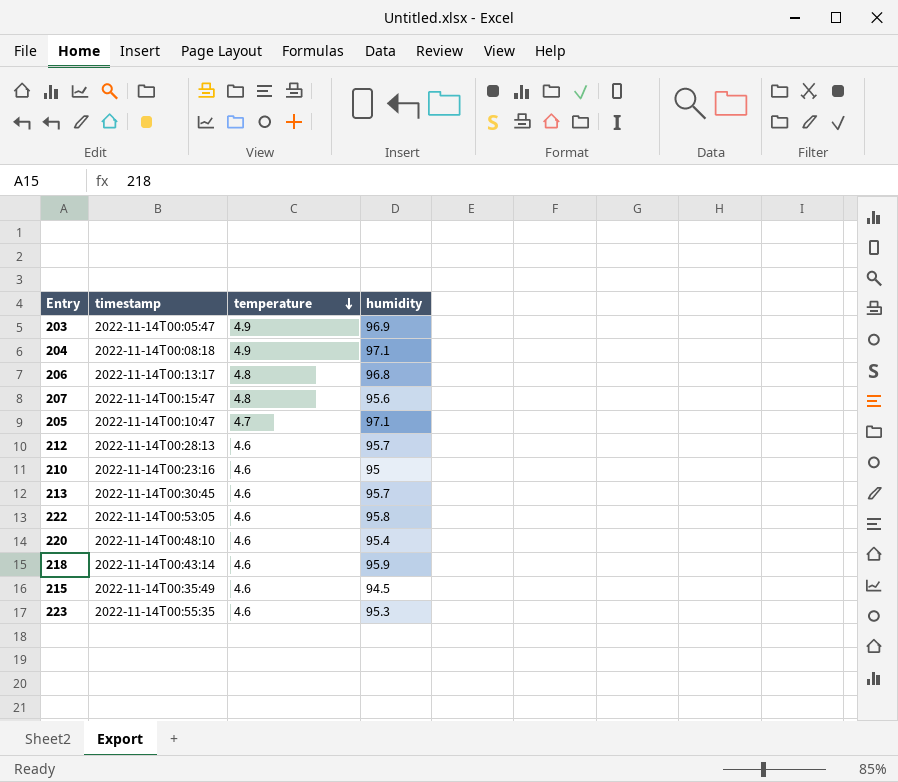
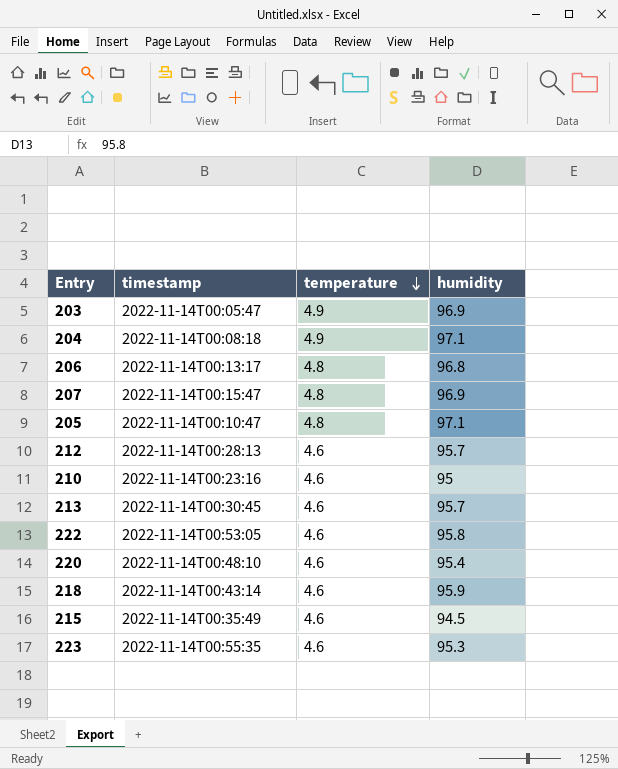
207 | humidity: 95.6 -> 96.9
205 | temperature: 4.7 -> 4.8

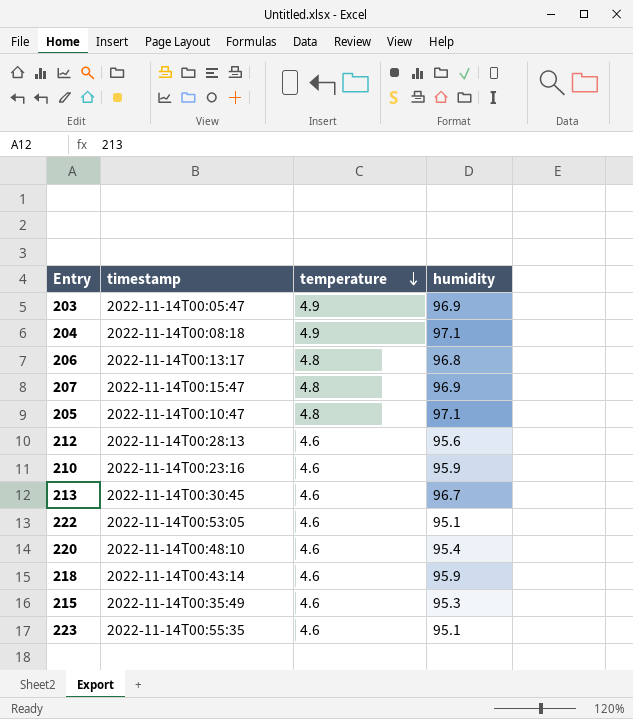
212 | humidity: 95.7 -> 95.6
210 | humidity: 95 -> 95.9
213 | humidity: 95.7 -> 96.7
222 | humidity: 95.8 -> 95.1
215 | humidity: 94.5 -> 95.3
223 | humidity: 95.3 -> 95.1

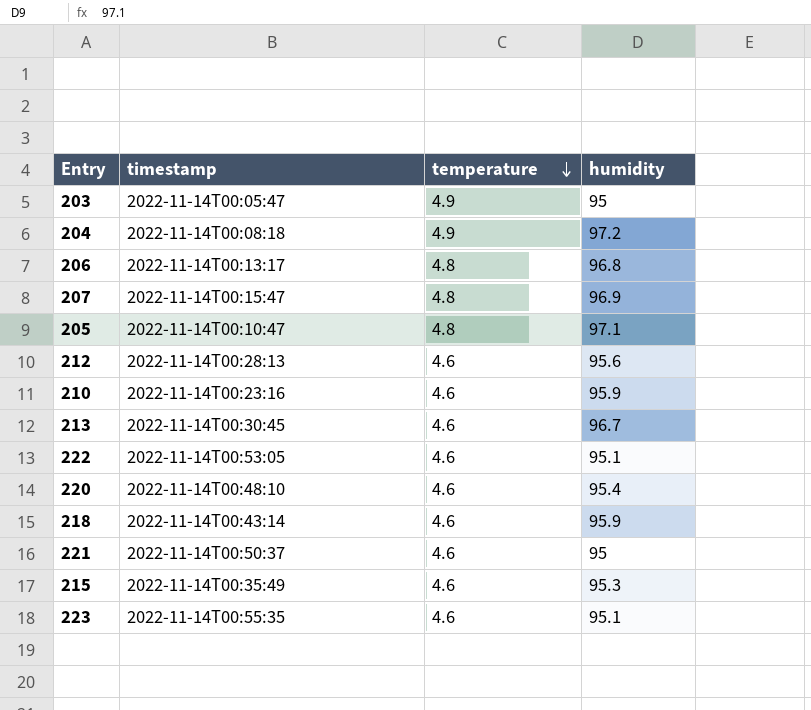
203 | humidity: 96.9 -> 95
204 | humidity: 97.1 -> 97.2
row 221: none -> 2022-11-14T00:50:37 | 4.6 | 95

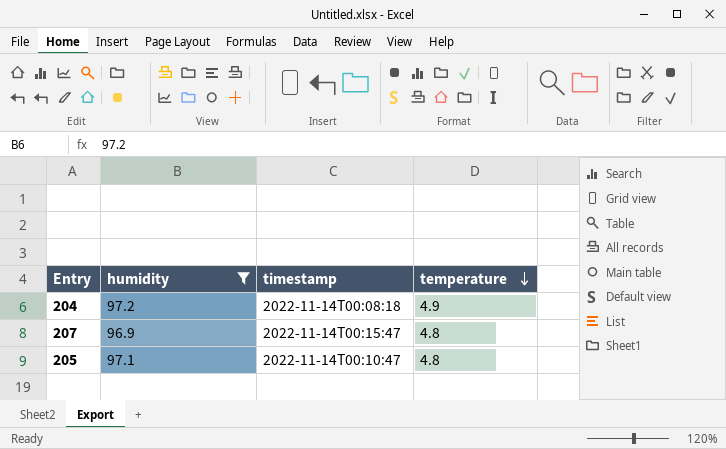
filter: none -> humidity >= 96.9
column humidity | position: 4 -> 2

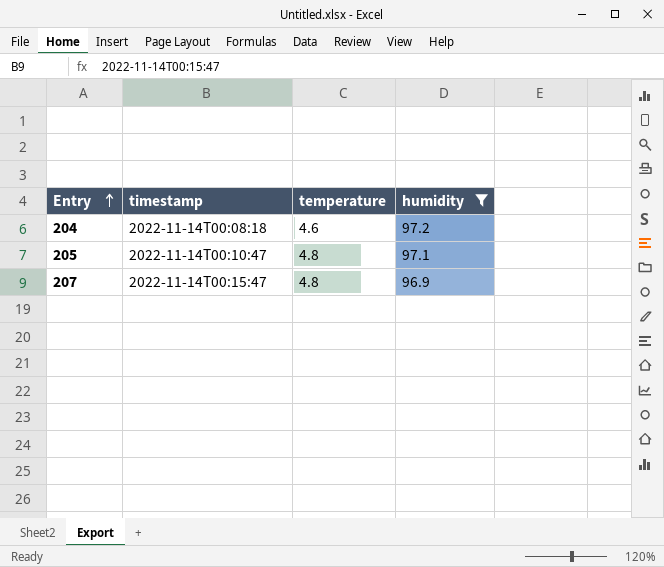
row order: temperature descending -> Entry ascending
column humidity | position: 2 -> 4
204 | temperature: 4.9 -> 4.6

